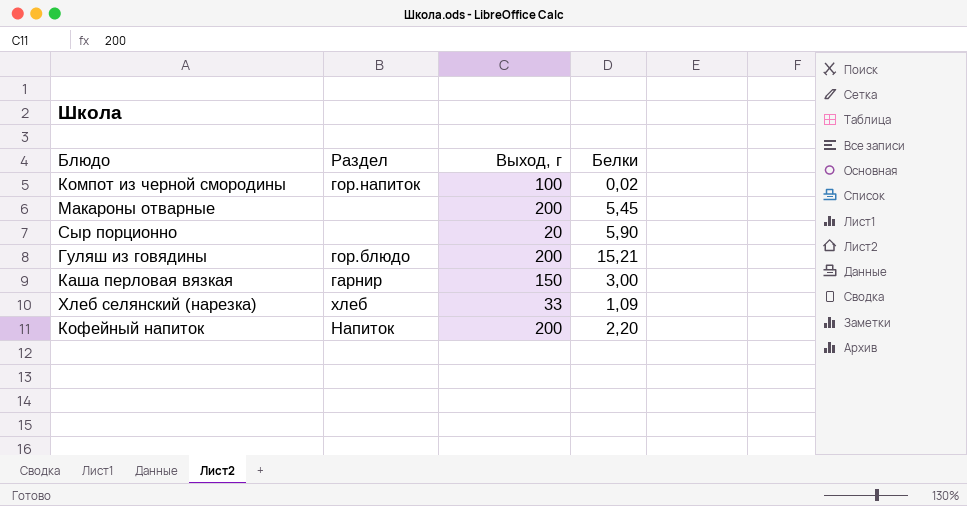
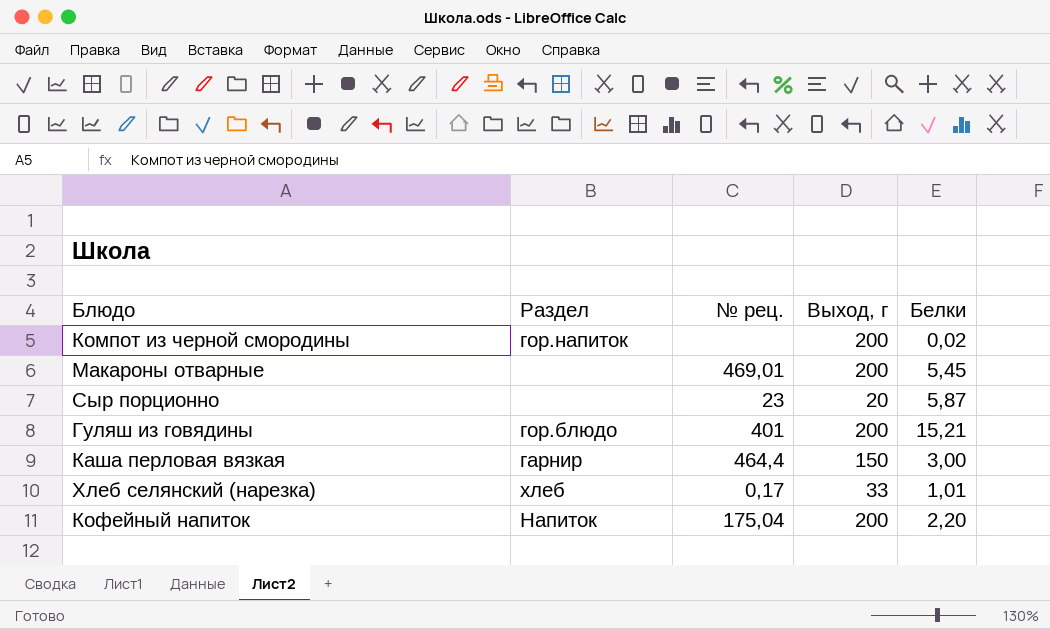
column № рец. | position: none -> 3
Компот из черной смородины | Выход, г: 100 -> 200
Сыр порционно | Белки: 5,90 -> 5,87
Хлеб селянский (нарезка) | Белки: 1,09 -> 1,01

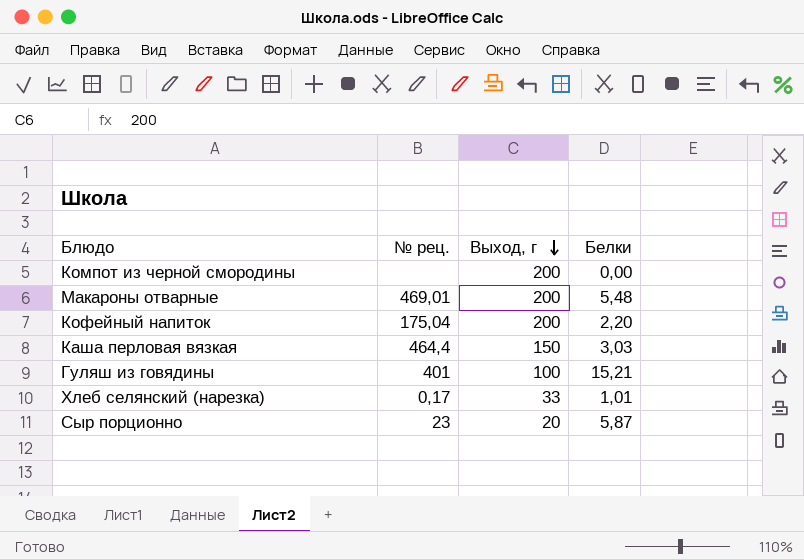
row order: none -> Выход, г descending
column Раздел | position: 2 -> none
Компот из черной смородины | Белки: 0,02 -> 0,00
Макароны отварные | Белки: 5,45 -> 5,48
Каша перловая вязкая | Белки: 3,00 -> 3,03
Гуляш из говядины | Выход, г: 200 -> 100

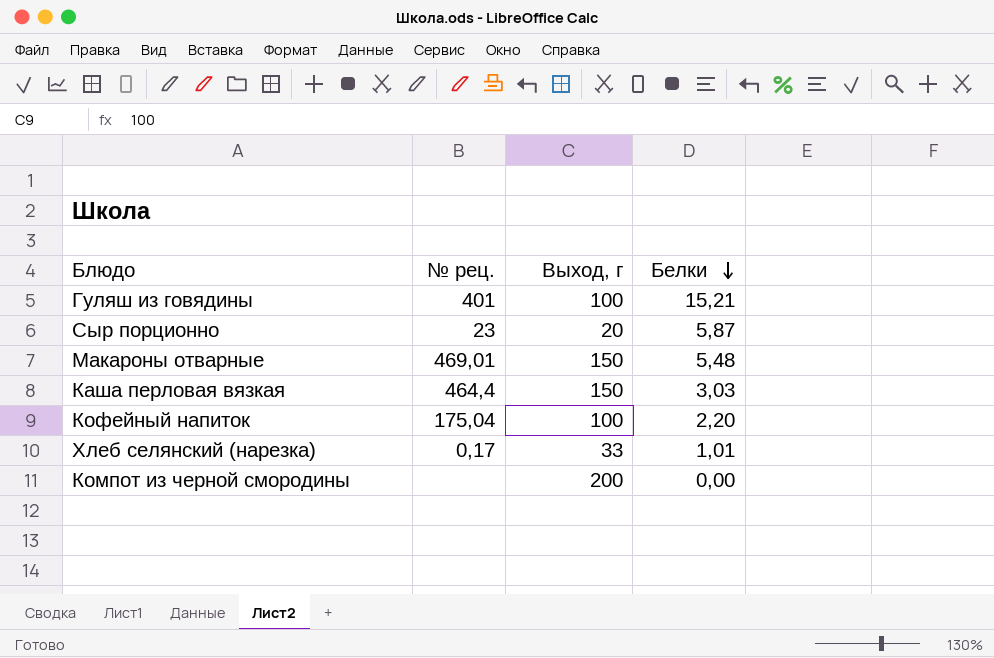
row order: Выход, г descending -> Белки descending
Макароны отварные | Выход, г: 200 -> 150
Кофейный напиток | Выход, г: 200 -> 100

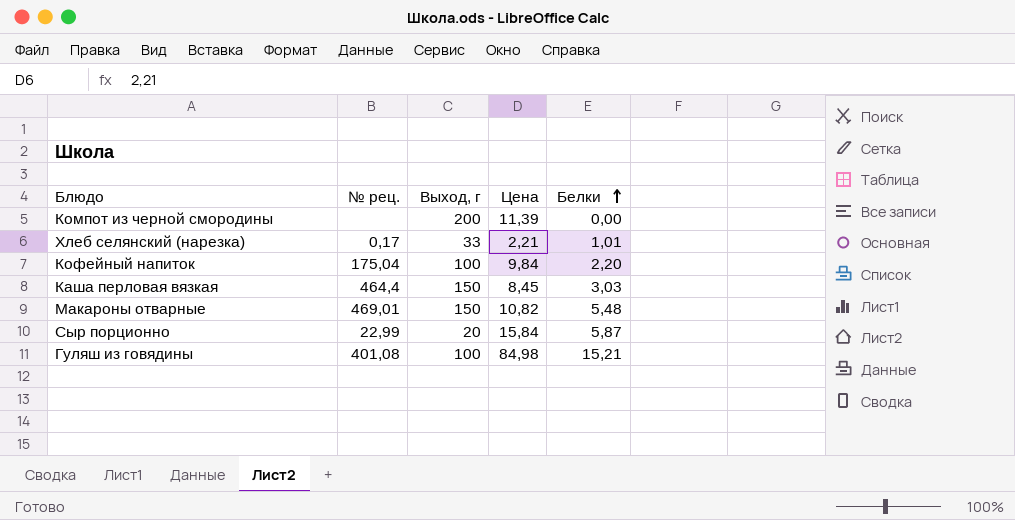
row order: Белки descending -> Белки ascending
column Цена | position: none -> 4
Сыр порционно | № рец.: 23 -> 22,99
Гуляш из говядины | № рец.: 401 -> 401,08

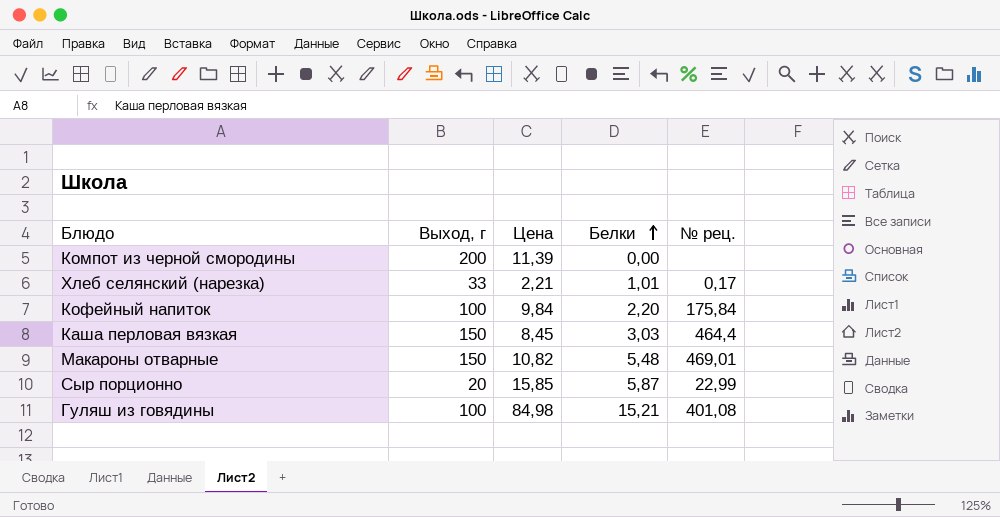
column № рец. | position: 2 -> 5
Кофейный напиток | № рец.: 175,04 -> 175,84
Сыр порционно | Цена: 15,84 -> 15,85

